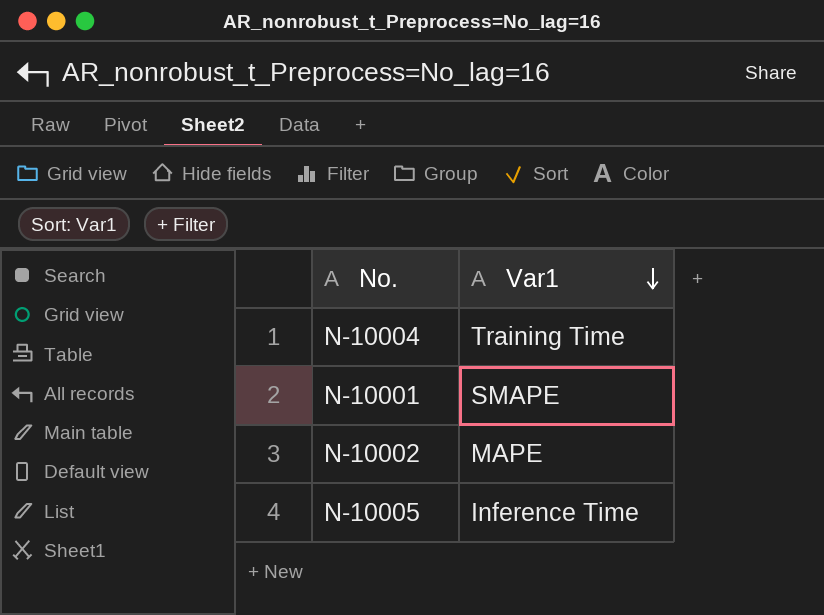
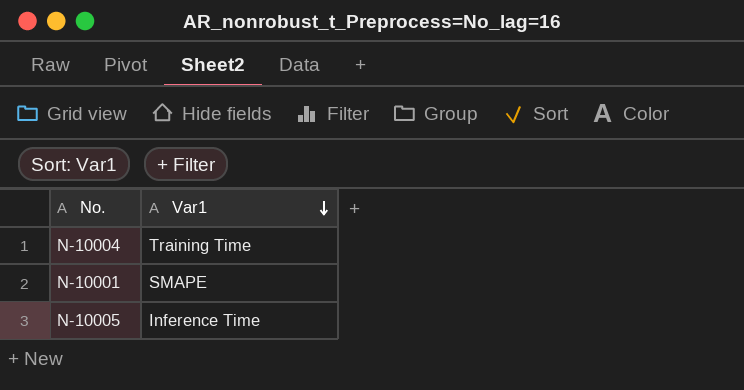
row N-10002: MAPE -> none

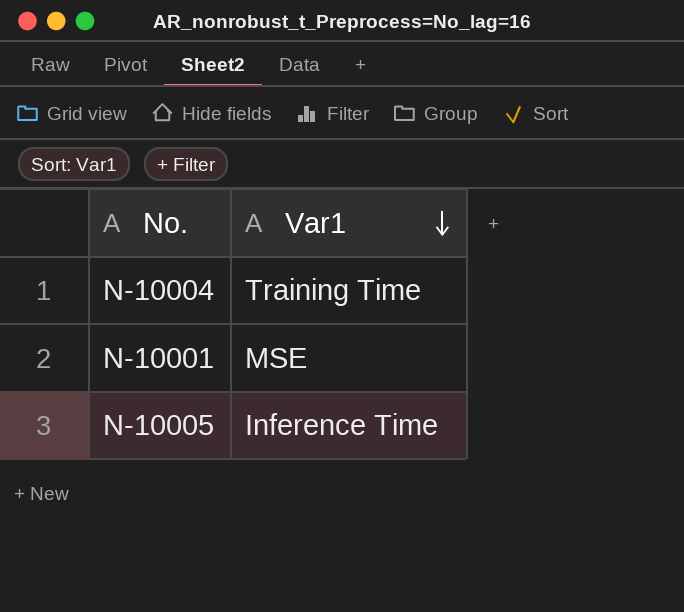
N-10001 | Var1: SMAPE -> MSE

